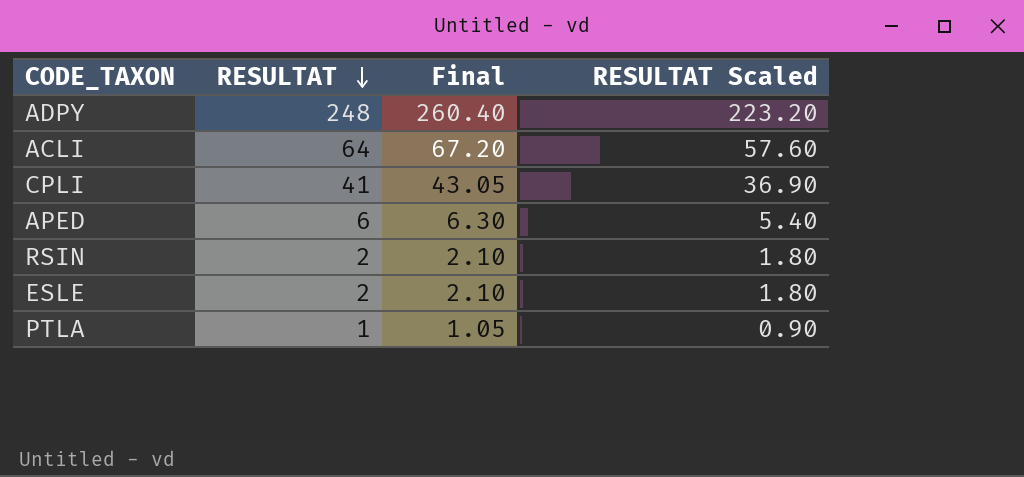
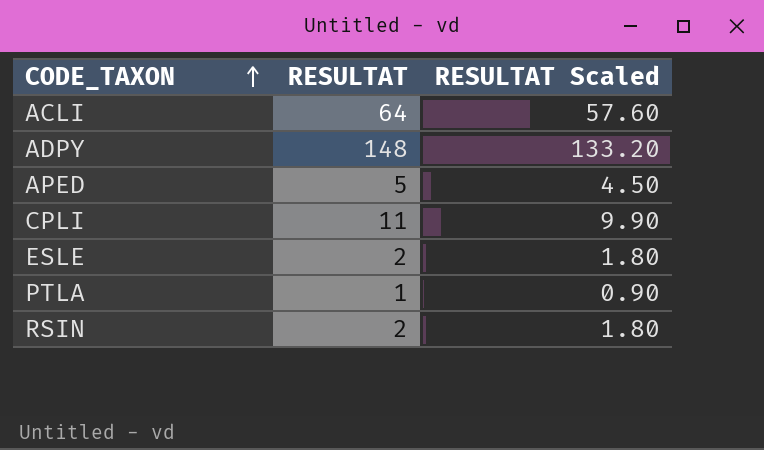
row order: RESULTAT descending -> CODE_TAXON ascending
column Final | formula: [RESULTAT] * 1.05 -> none
ADPY | RESULTAT: 248 -> 148
ADPY | RESULTAT Scaled: 223.20 -> 133.20
APED | RESULTAT: 6 -> 5
APED | RESULTAT Scaled: 5.40 -> 4.50
CPLI | RESULTAT: 41 -> 11
CPLI | RESULTAT Scaled: 36.90 -> 9.90

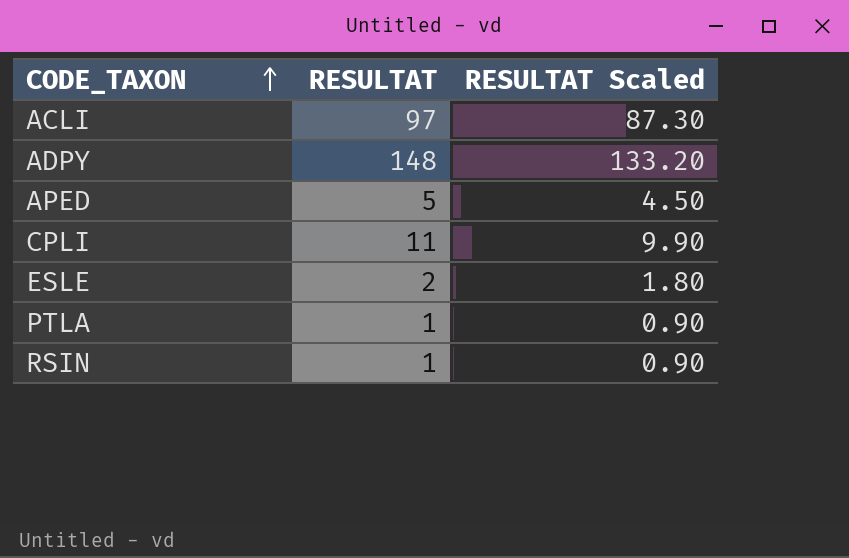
ACLI | RESULTAT: 64 -> 97
ACLI | RESULTAT Scaled: 57.60 -> 87.30
RSIN | RESULTAT: 2 -> 1
RSIN | RESULTAT Scaled: 1.80 -> 0.90

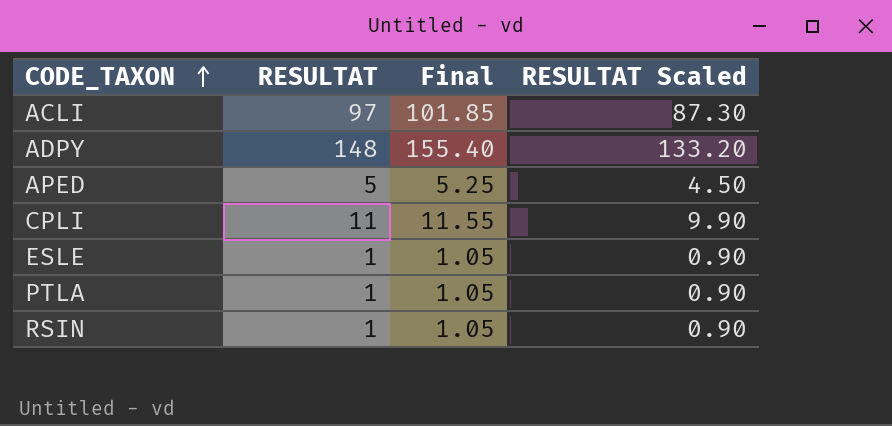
column Final | formula: none -> [RESULTAT] * 1.05
ESLE | RESULTAT: 2 -> 1
ESLE | RESULTAT Scaled: 1.80 -> 0.90

